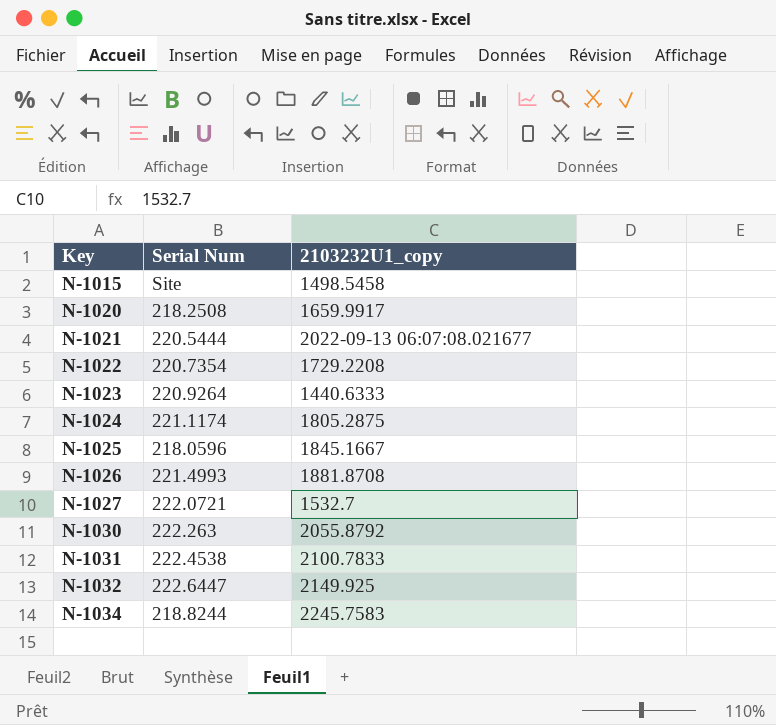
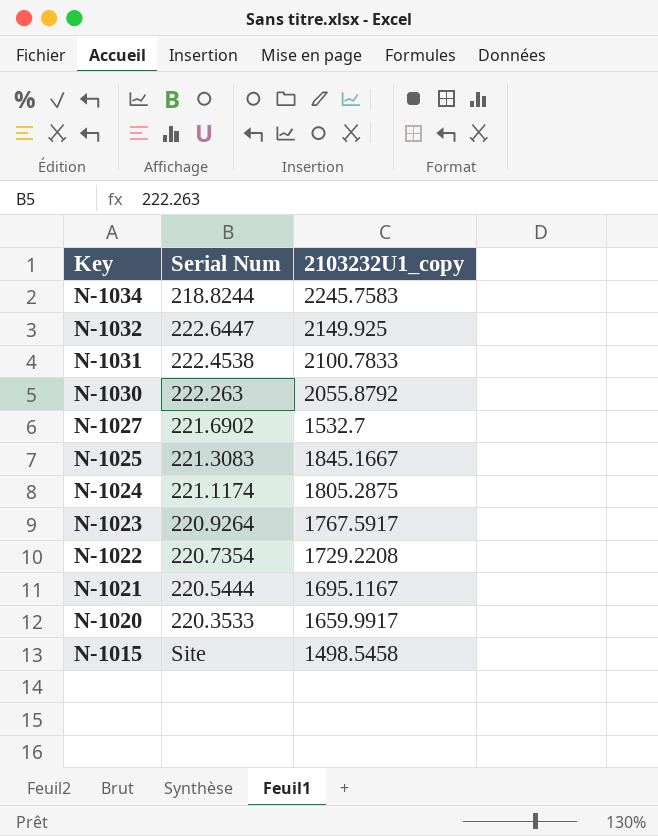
row order: Key ascending -> Key descending
row N-1026: 221.4993 | 1881.8708 -> none
N-1027 | Serial Num: 222.0721 -> 221.6902
N-1025 | Serial Num: 218.0596 -> 221.3083
N-1023 | 2103232U1_copy: 1440.6333 -> 1767.5917
N-1021 | 2103232U1_copy: 2022-09-13 06:07:08.021677 -> 1695.1167
N-1020 | Serial Num: 218.2508 -> 220.3533

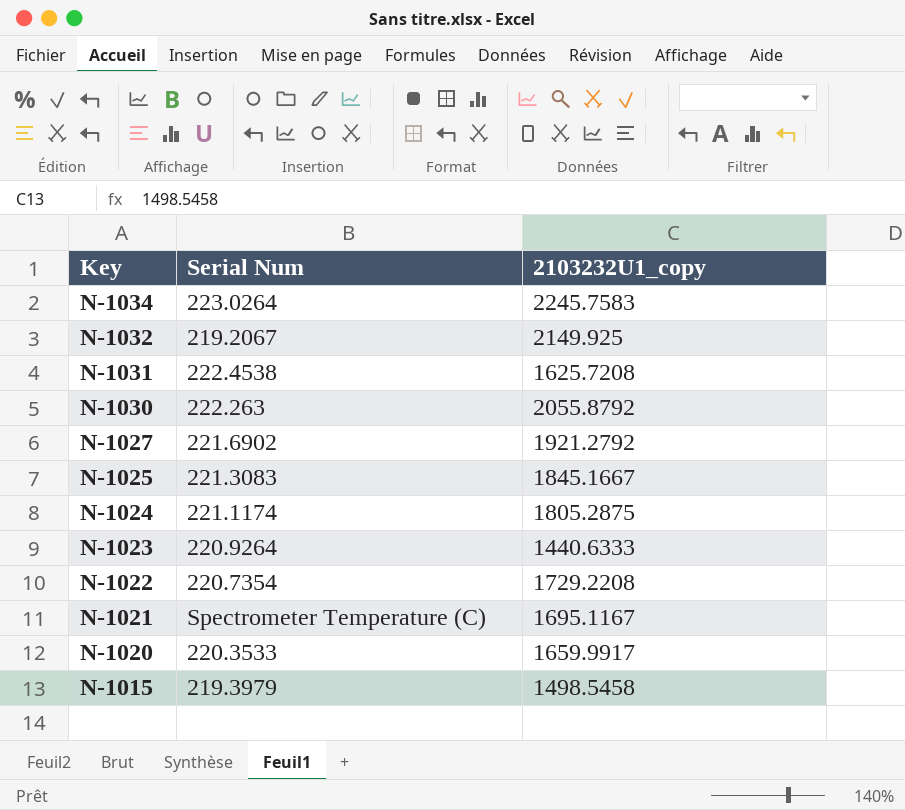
N-1034 | Serial Num: 218.8244 -> 223.0264
N-1032 | Serial Num: 222.6447 -> 219.2067
N-1031 | 2103232U1_copy: 2100.7833 -> 1625.7208
N-1027 | 2103232U1_copy: 1532.7 -> 1921.2792
N-1023 | 2103232U1_copy: 1767.5917 -> 1440.6333
N-1021 | Serial Num: 220.5444 -> Spectrometer Temperature (C)
N-1015 | Serial Num: Site -> 219.3979

